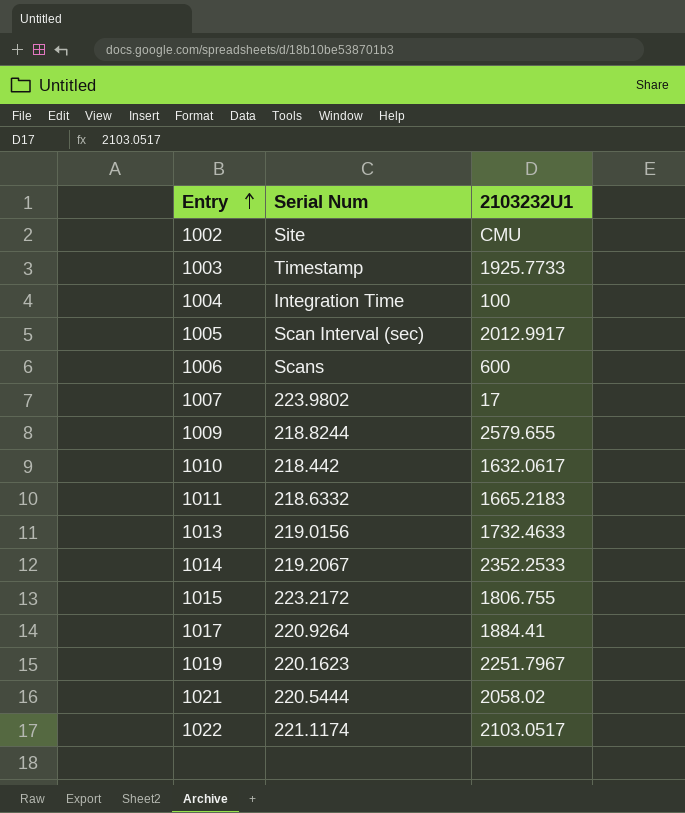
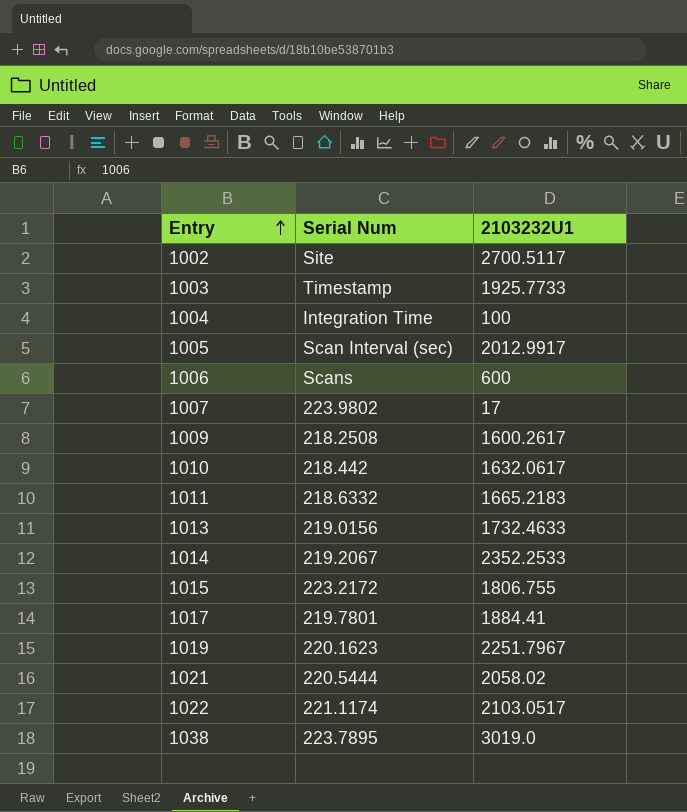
1002 | 2103232U1: CMU -> 2700.5117
1009 | Serial Num: 218.8244 -> 218.2508
1009 | 2103232U1: 2579.655 -> 1600.2617
1017 | Serial Num: 220.9264 -> 219.7801
row 1038: none -> 223.7895 | 3019.0

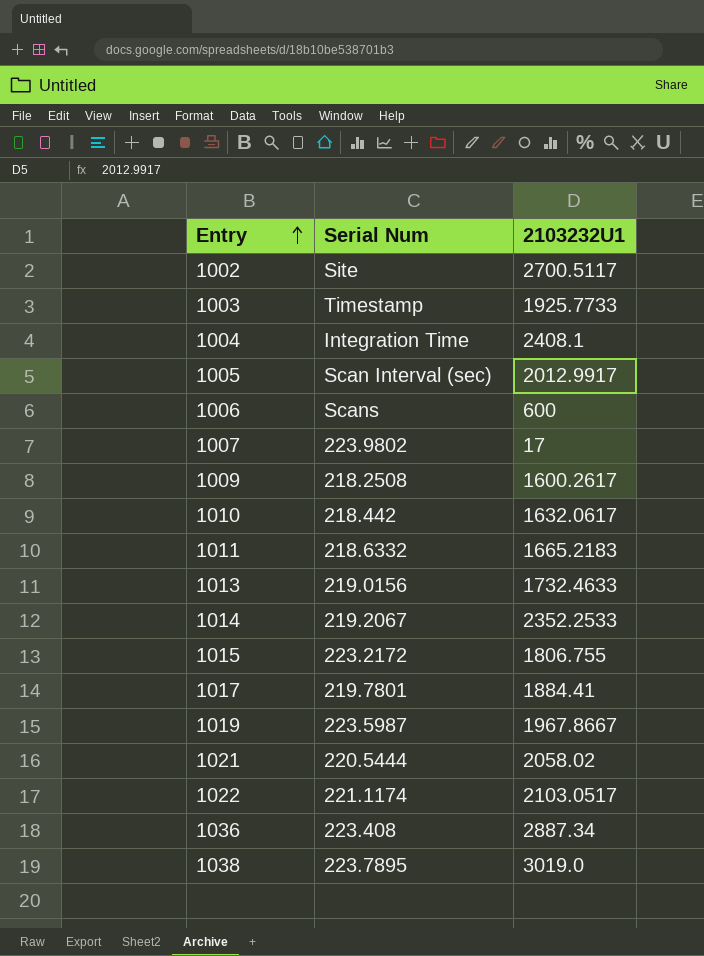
1004 | 2103232U1: 100 -> 2408.1
1019 | Serial Num: 220.1623 -> 223.5987
1019 | 2103232U1: 2251.7967 -> 1967.8667
row 1036: none -> 223.408 | 2887.34

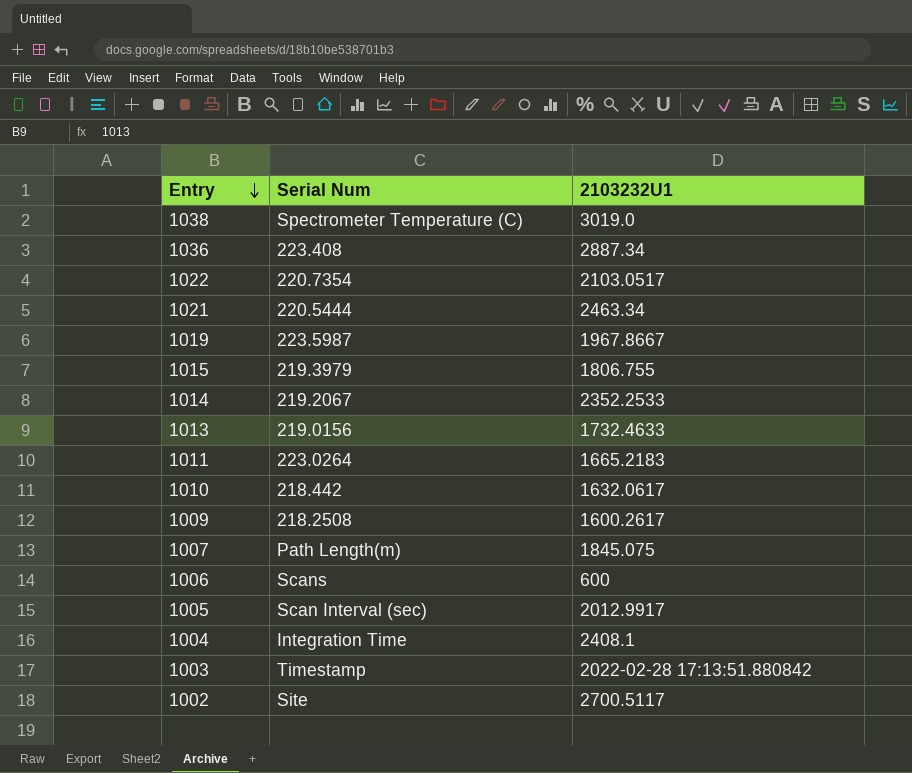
row order: Entry ascending -> Entry descending
row 1017: 219.7801 | 1884.41 -> none
1038 | Serial Num: 223.7895 -> Spectrometer Temperature (C)
1022 | Serial Num: 221.1174 -> 220.7354
1021 | 2103232U1: 2058.02 -> 2463.34
1015 | Serial Num: 223.2172 -> 219.3979
1011 | Serial Num: 218.6332 -> 223.0264
1007 | Serial Num: 223.9802 -> Path Length(m)
1007 | 2103232U1: 17 -> 1845.075
1003 | 2103232U1: 1925.7733 -> 2022-02-28 17:13:51.880842

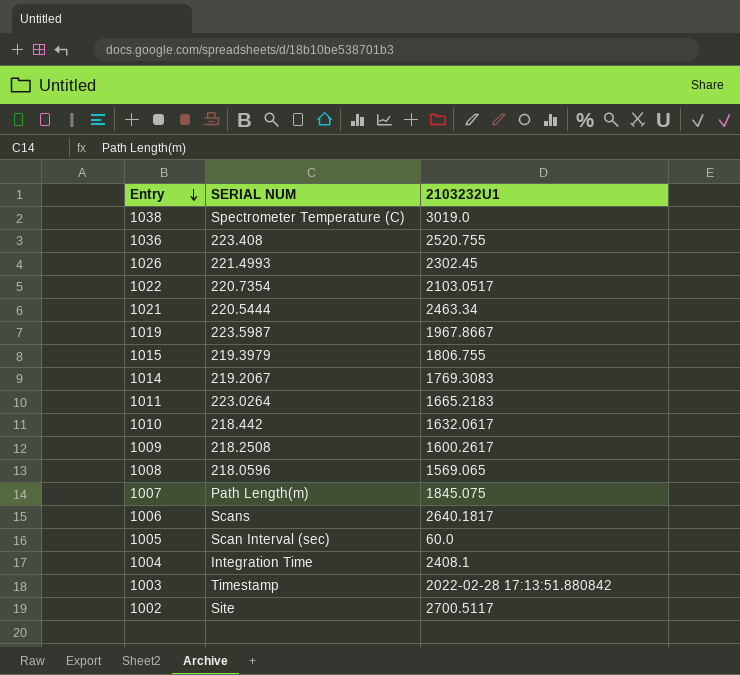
column name: Serial Num -> SERIAL NUM
row 1013: 219.0156 | 1732.4633 -> none
1036 | 2103232U1: 2887.34 -> 2520.755
row 1026: none -> 221.4993 | 2302.45
1014 | 2103232U1: 2352.2533 -> 1769.3083
row 1008: none -> 218.0596 | 1569.065
1006 | 2103232U1: 600 -> 2640.1817
1005 | 2103232U1: 2012.9917 -> 60.0

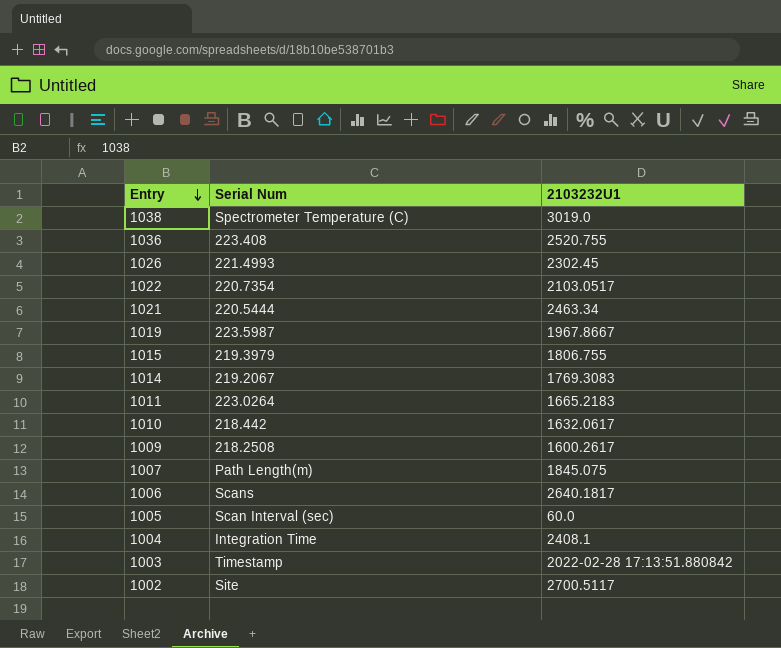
column name: SERIAL NUM -> Serial Num
row 1008: 218.0596 | 1569.065 -> none

